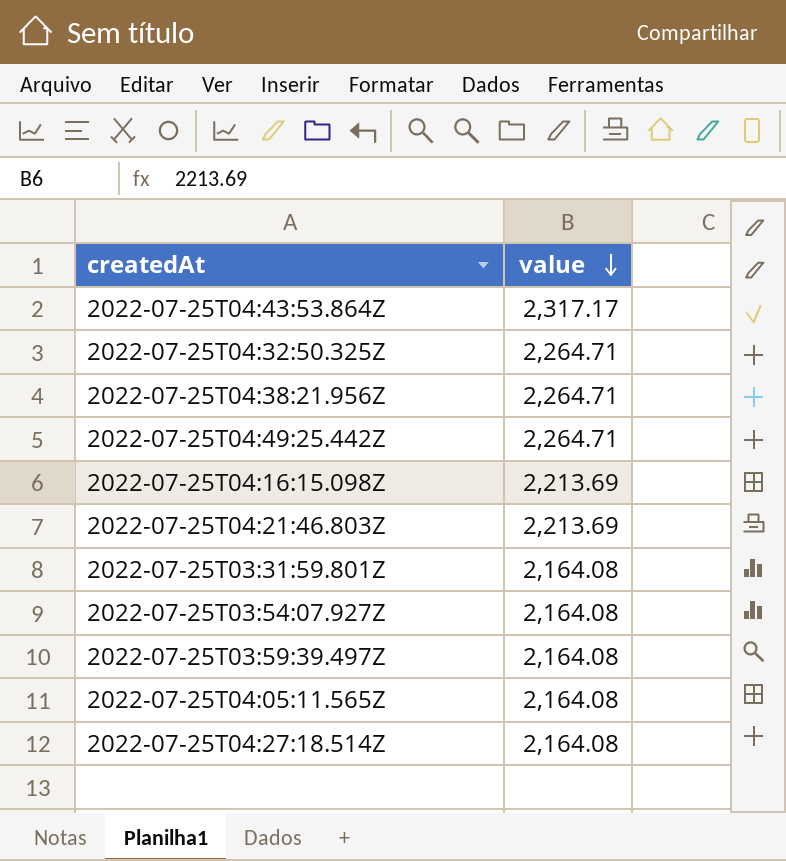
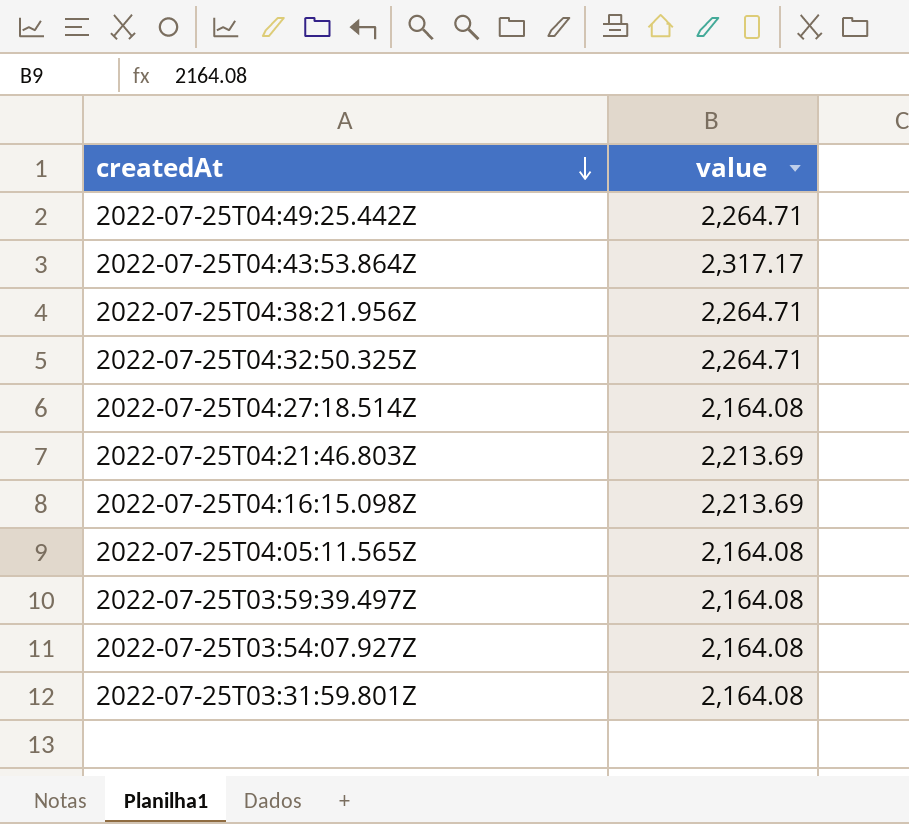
row order: value descending -> createdAt descending

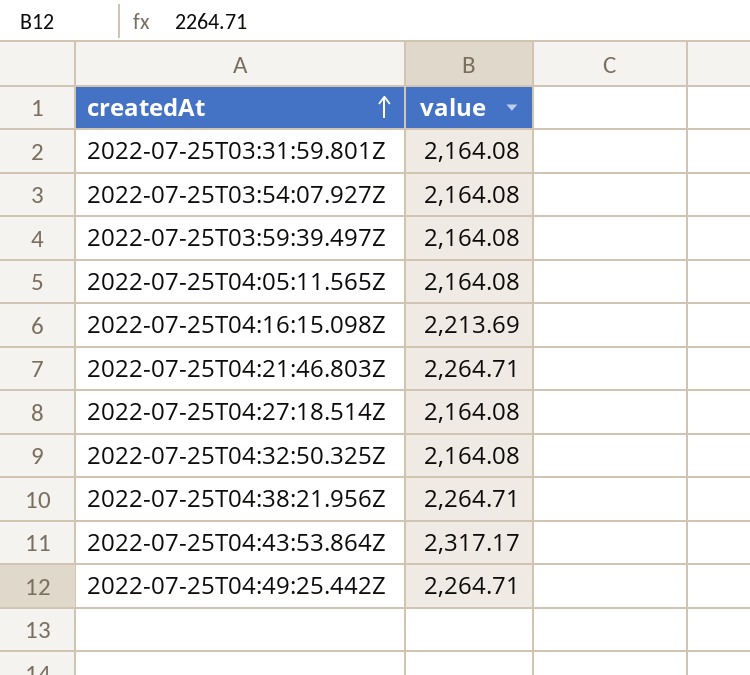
row order: createdAt descending -> createdAt ascending
2022-07-25T04:21:46.803Z | value: 2,213.69 -> 2,264.71
2022-07-25T04:32:50.325Z | value: 2,264.71 -> 2,164.08

